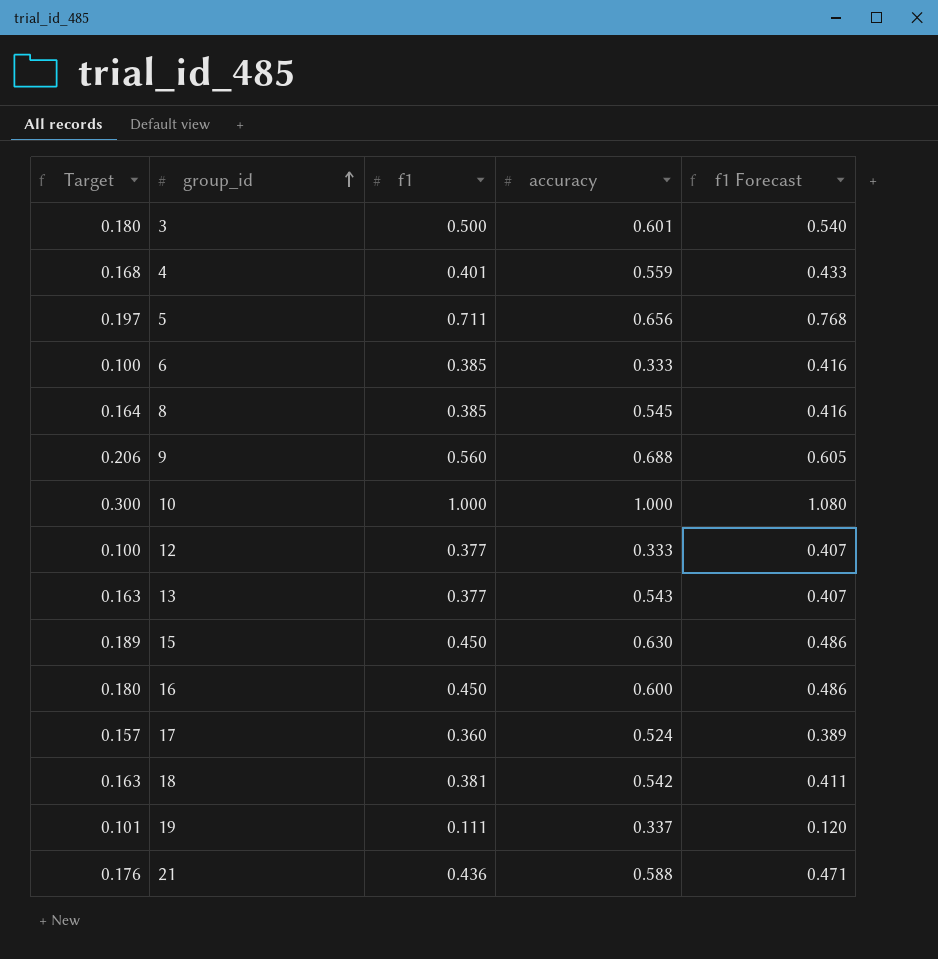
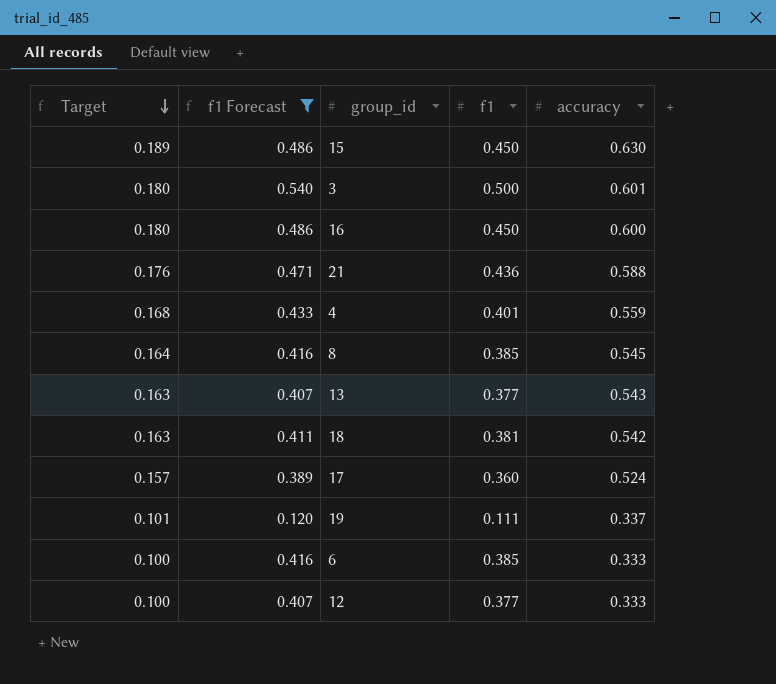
filter: none -> f1 Forecast <= 0.540
row order: group_id ascending -> Target descending
column f1 Forecast | position: 5 -> 2

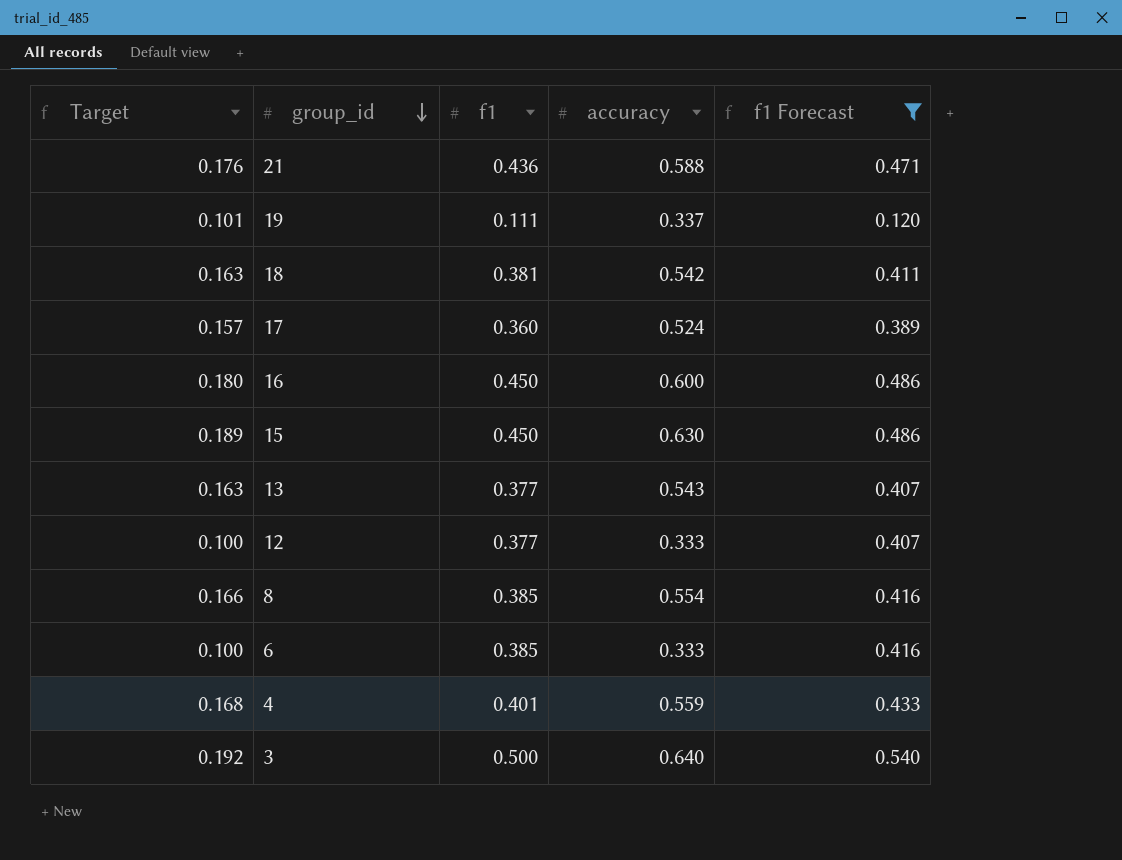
row order: Target descending -> group_id descending
column f1 Forecast | position: 2 -> 5
8 | Target: 0.164 -> 0.166
8 | accuracy: 0.545 -> 0.554
3 | Target: 0.180 -> 0.192
3 | accuracy: 0.601 -> 0.640

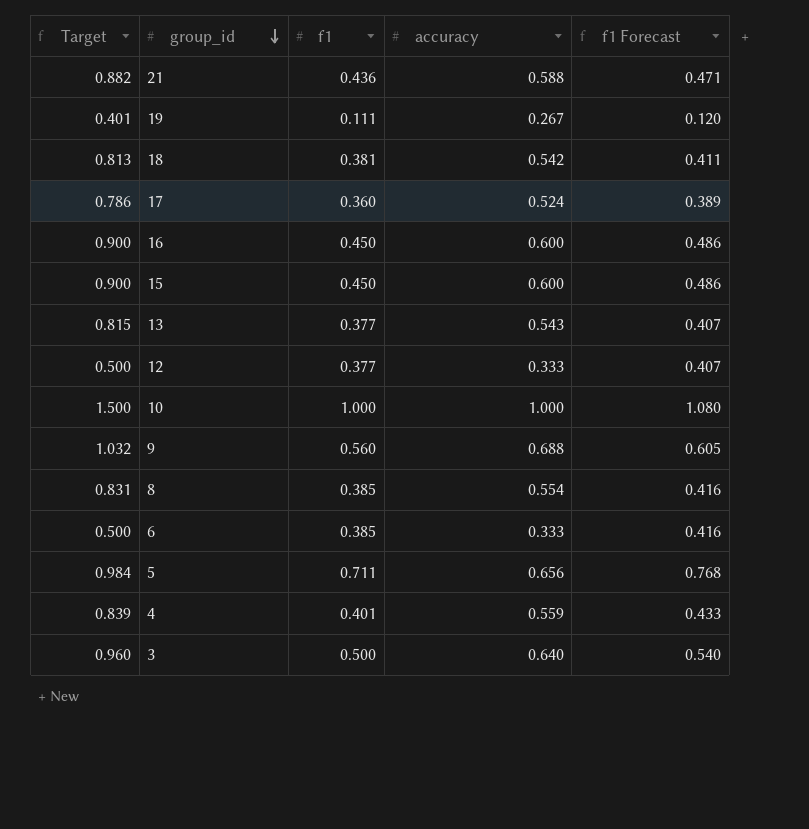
filter: f1 Forecast <= 0.540 -> none
column Target | formula: [accuracy] * 0.3 -> [accuracy] * 1.5
19 | accuracy: 0.337 -> 0.267
15 | accuracy: 0.630 -> 0.600

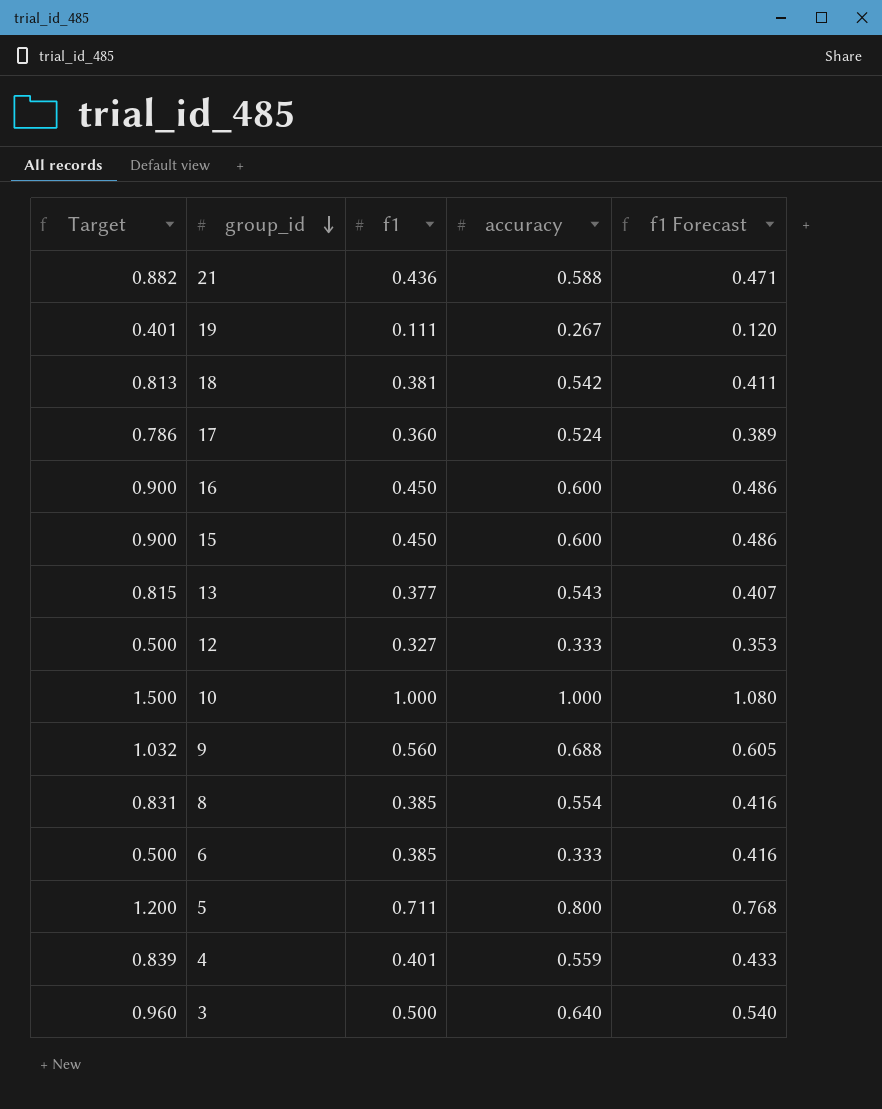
12 | f1: 0.377 -> 0.327
12 | f1 Forecast: 0.407 -> 0.353
5 | Target: 0.984 -> 1.200
5 | accuracy: 0.656 -> 0.800

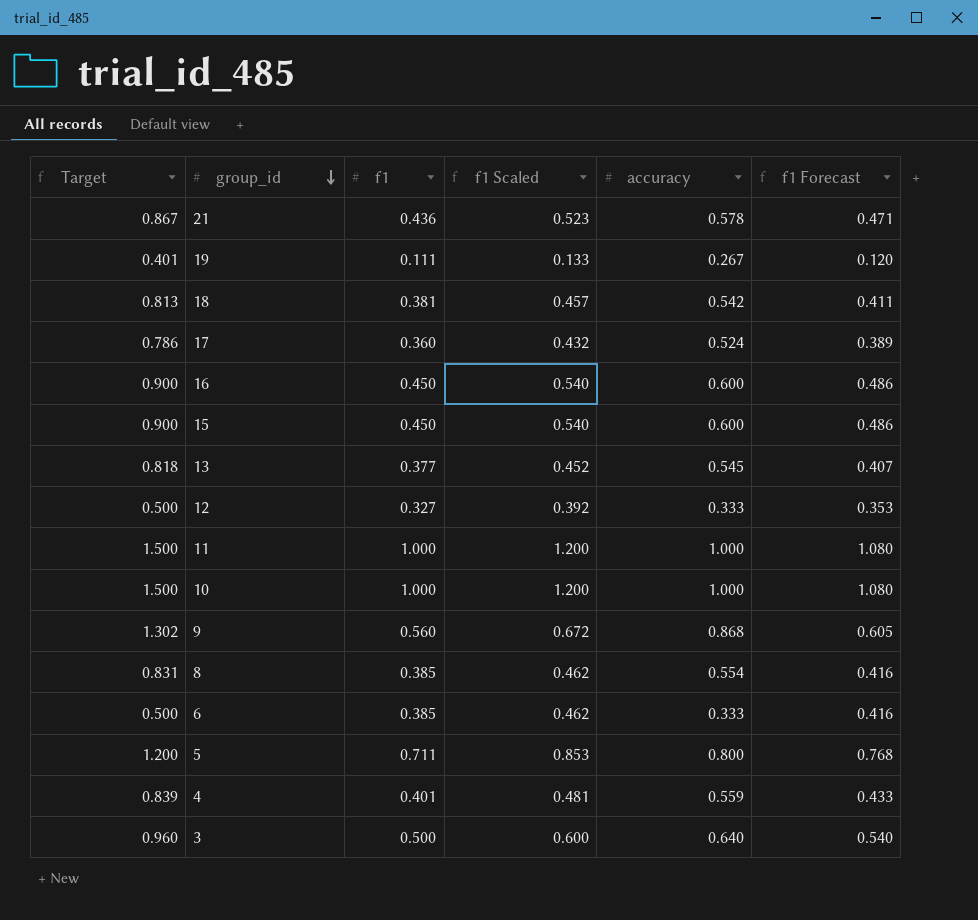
column f1 Scaled | formula: none -> [f1] * 1.2
21 | Target: 0.882 -> 0.867
21 | accuracy: 0.588 -> 0.578
13 | Target: 0.815 -> 0.818
13 | accuracy: 0.543 -> 0.545
row 11: none -> 1.500 | 1.000 | 1.200 | 1.000 | 1.080
9 | Target: 1.032 -> 1.302
9 | accuracy: 0.688 -> 0.868

